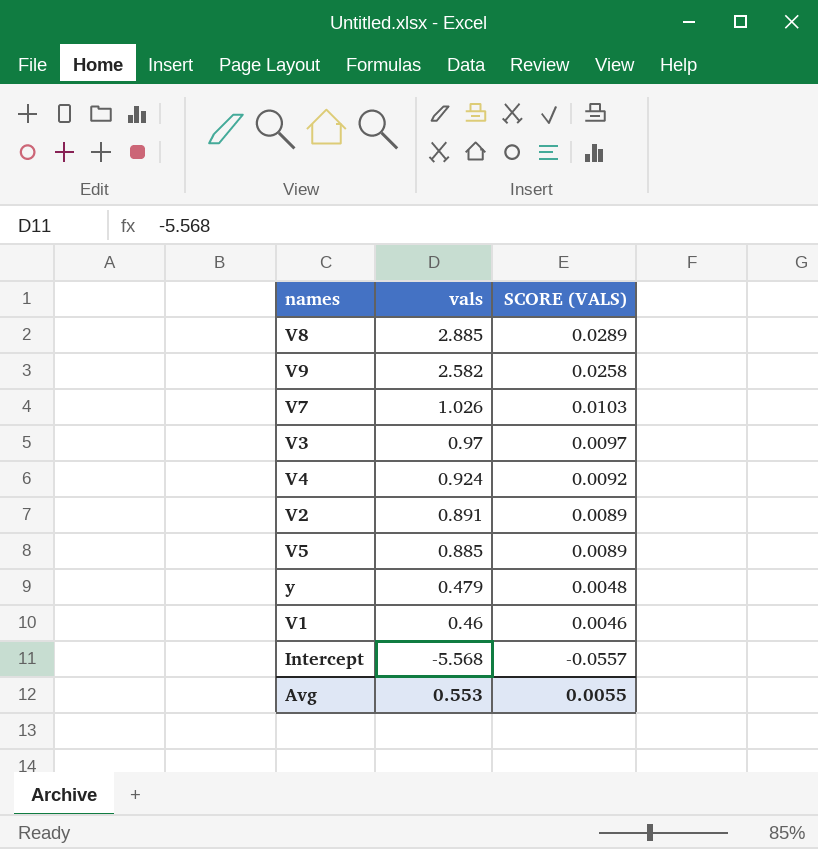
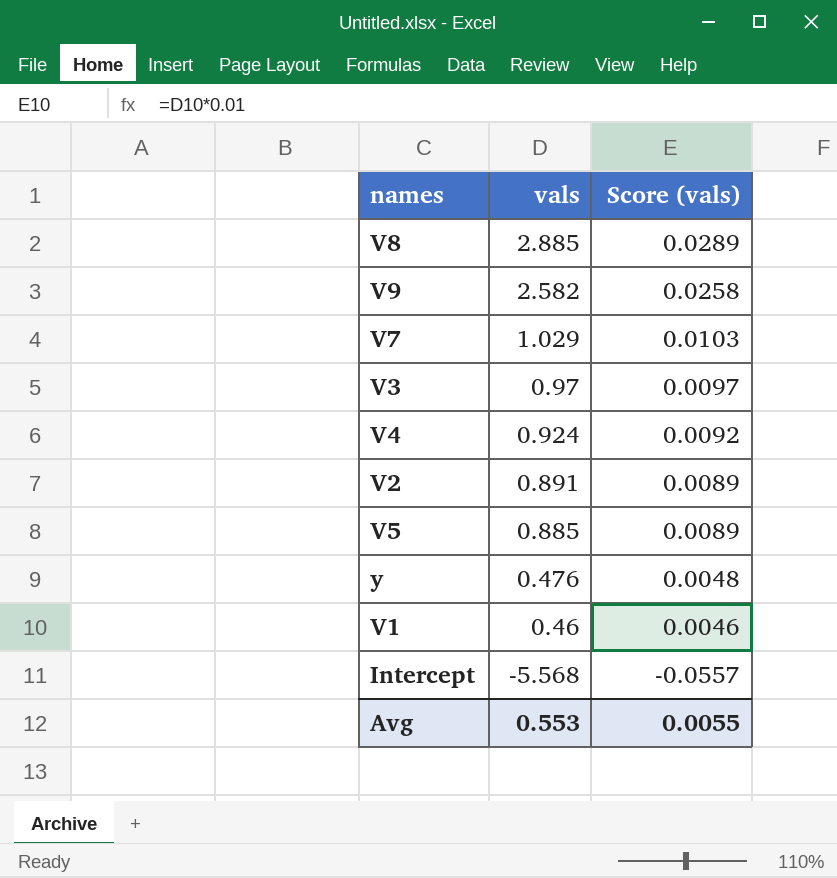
column name: SCORE (VALS) -> Score (vals)
V7 | vals: 1.026 -> 1.029
y | vals: 0.479 -> 0.476

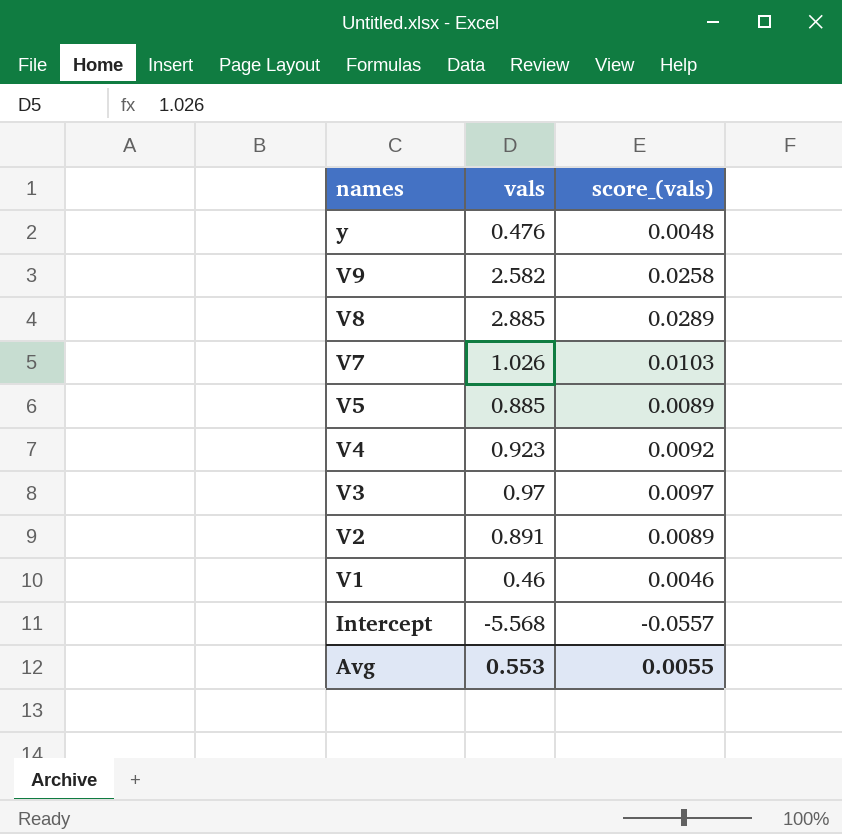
row order: vals descending -> names descending
column name: Score (vals) -> score_(vals)
V7 | vals: 1.029 -> 1.026
V4 | vals: 0.924 -> 0.923

